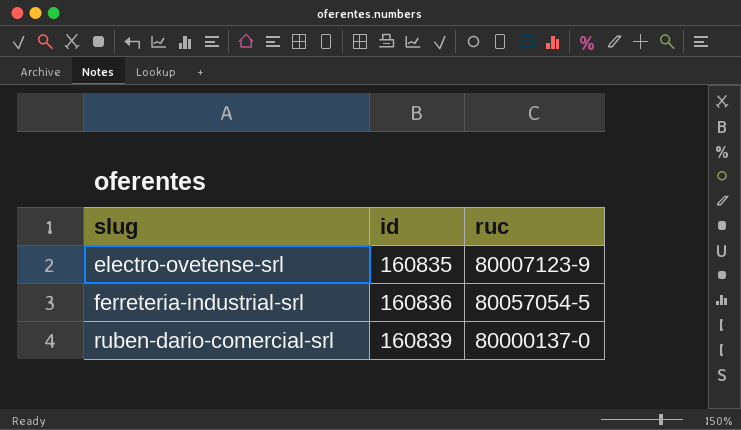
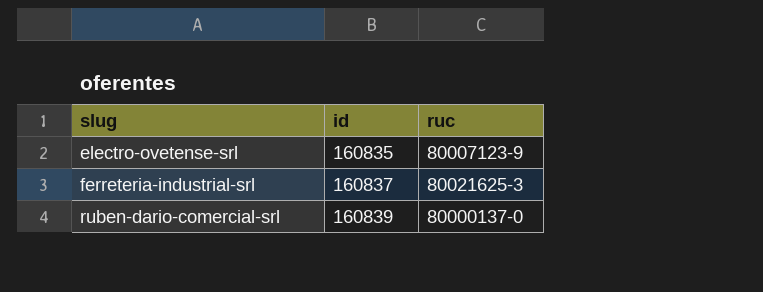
ferreteria-industrial-srl | id: 160836 -> 160837
ferreteria-industrial-srl | ruc: 80057054-5 -> 80021625-3

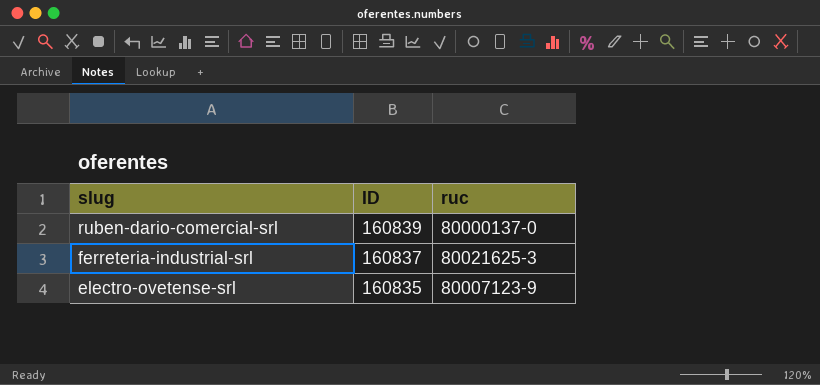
row order: slug ascending -> slug descending
column name: id -> ID

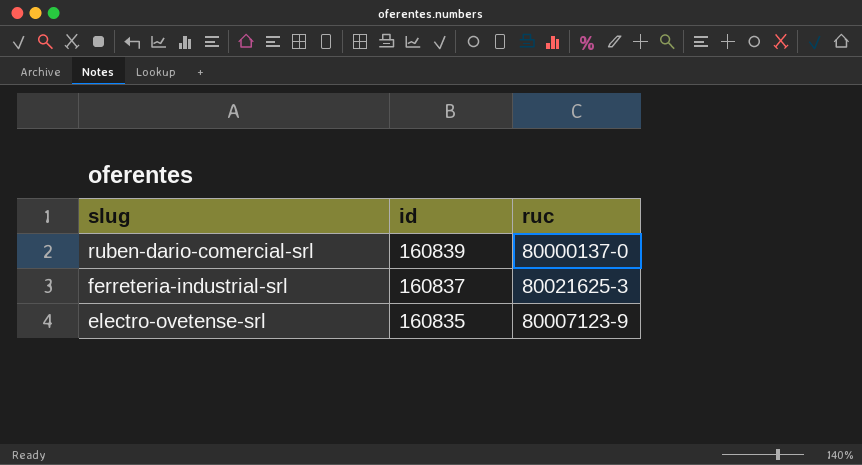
column name: ID -> id

